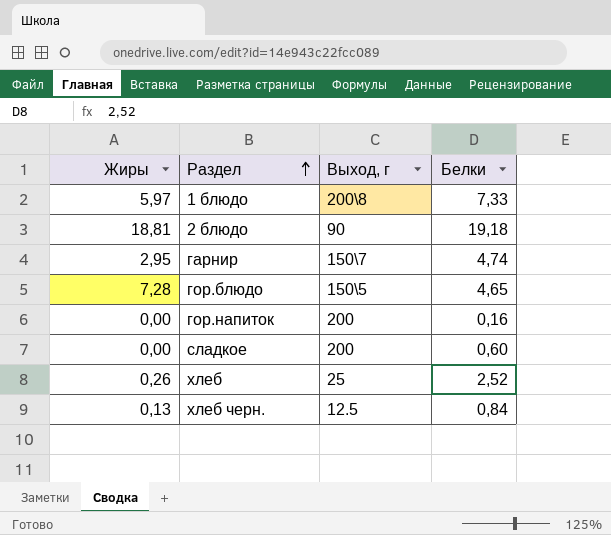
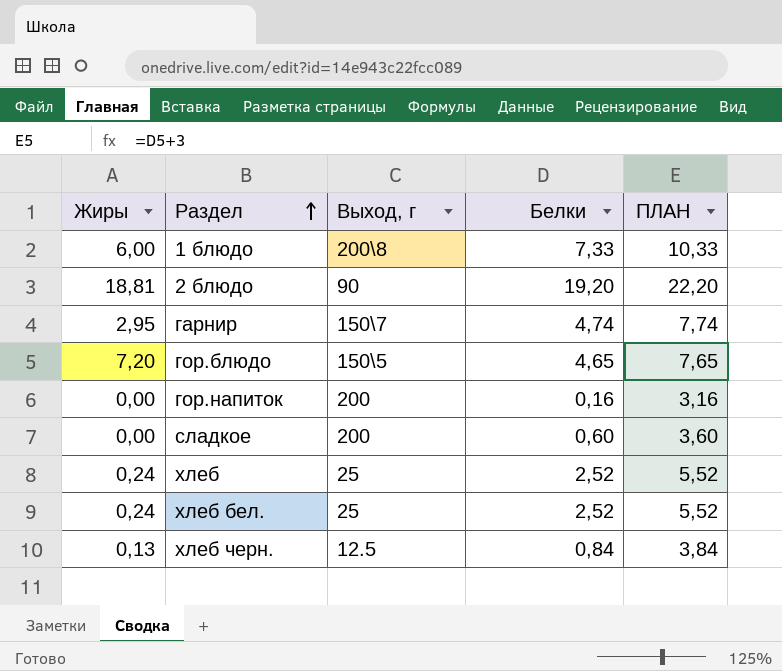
column ПЛАН | formula: none -> [Белки] + 3
1 блюдо | Жиры: 5,97 -> 6,00
2 блюдо | Белки: 19,18 -> 19,20
гор.блюдо | Жиры: 7,28 -> 7,20
хлеб | Жиры: 0,26 -> 0,24
row хлеб бел.: none -> 0,24 | 25 | 2,52 | 5,52

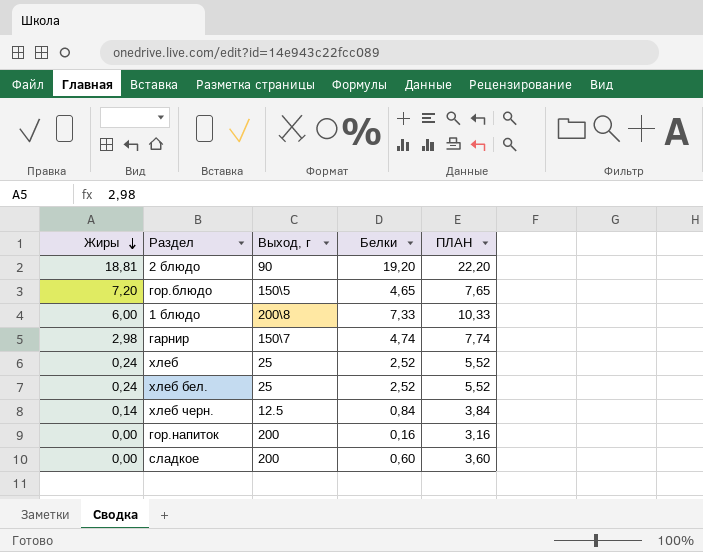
row order: Раздел ascending -> Жиры descending
гарнир | Жиры: 2,95 -> 2,98
хлеб черн. | Жиры: 0,13 -> 0,14

